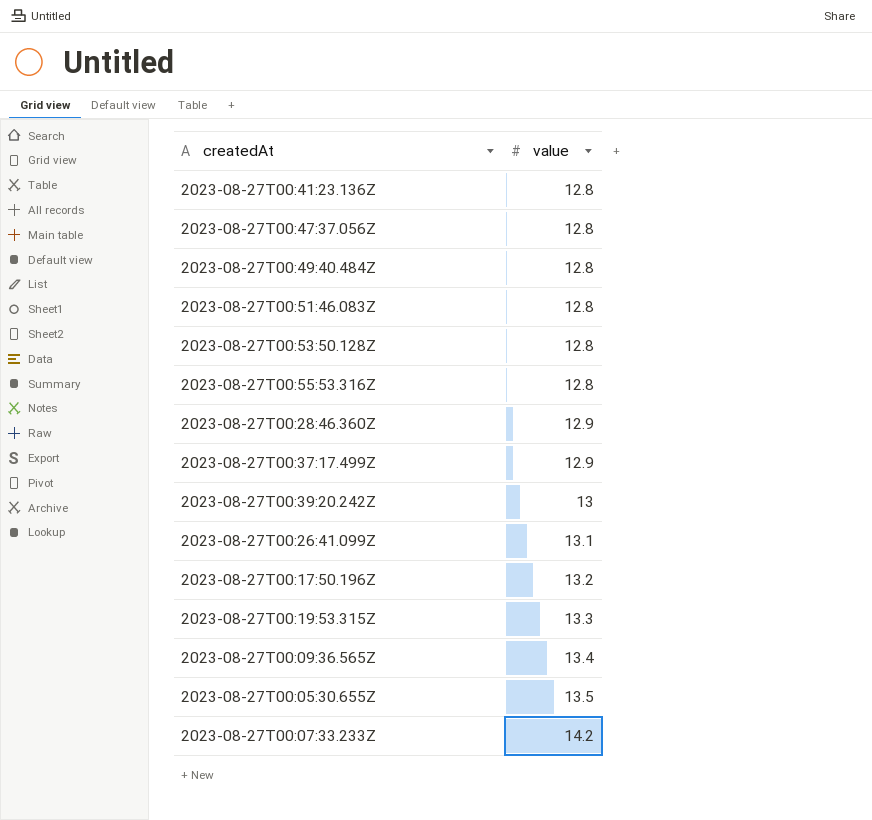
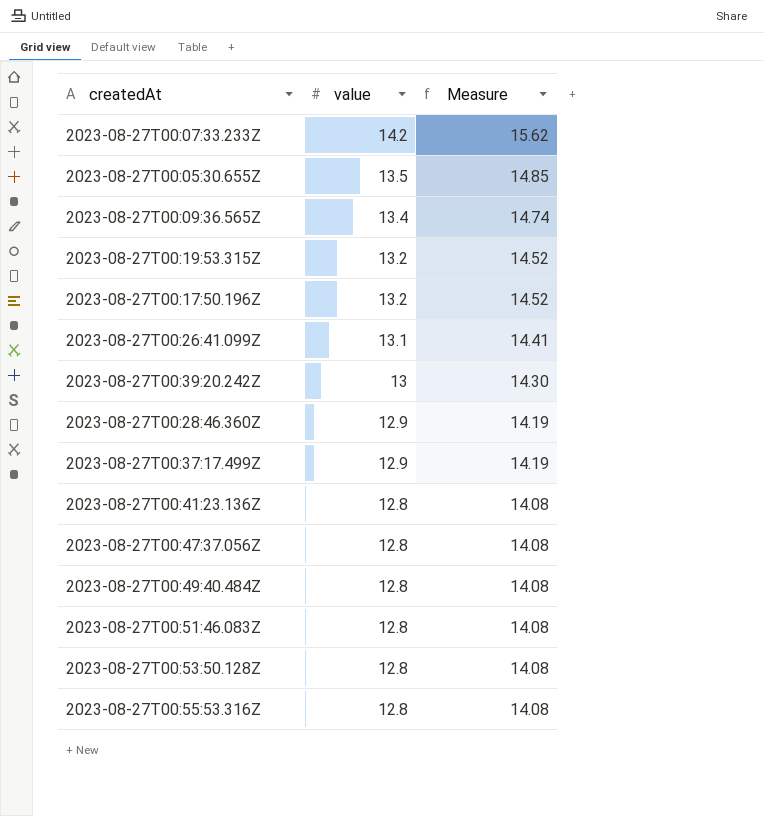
row order: value ascending -> value descending
column Measure | formula: none -> [value] * 1.1
2023-08-27T00:19:53.315Z | value: 13.3 -> 13.2

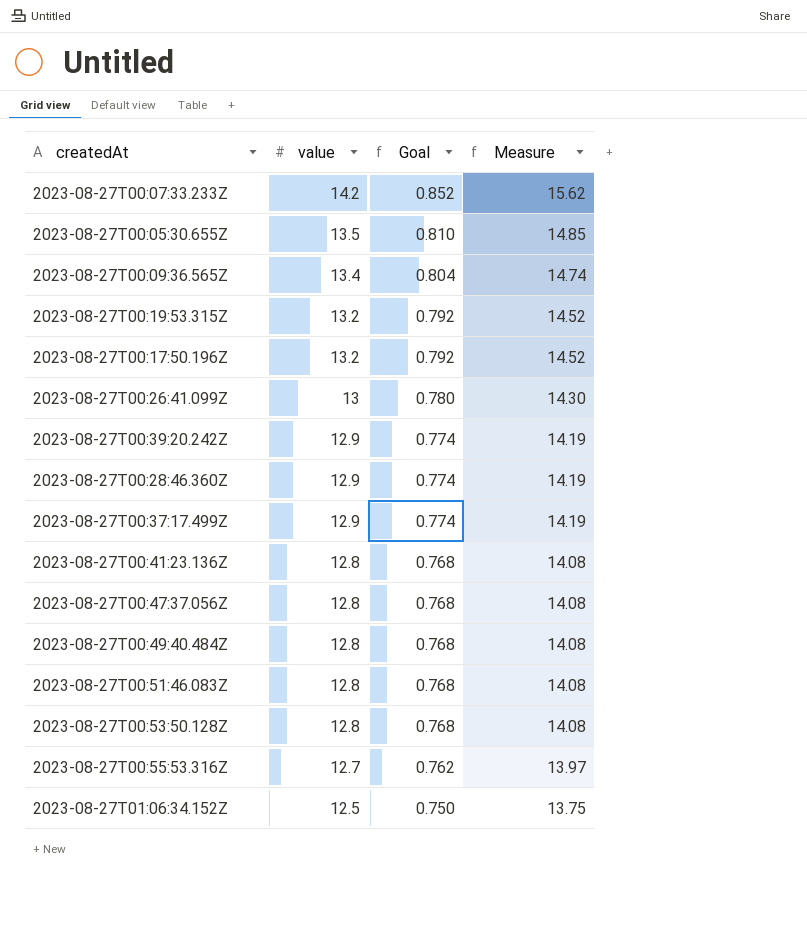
column Goal | formula: none -> [value] * 0.06
2023-08-27T00:26:41.099Z | value: 13.1 -> 13
2023-08-27T00:26:41.099Z | Measure: 14.41 -> 14.30
2023-08-27T00:39:20.242Z | value: 13 -> 12.9
2023-08-27T00:39:20.242Z | Measure: 14.30 -> 14.19
2023-08-27T00:55:53.316Z | value: 12.8 -> 12.7
2023-08-27T00:55:53.316Z | Measure: 14.08 -> 13.97
row 2023-08-27T01:06:34.152Z: none -> 12.5 | 0.750 | 13.75

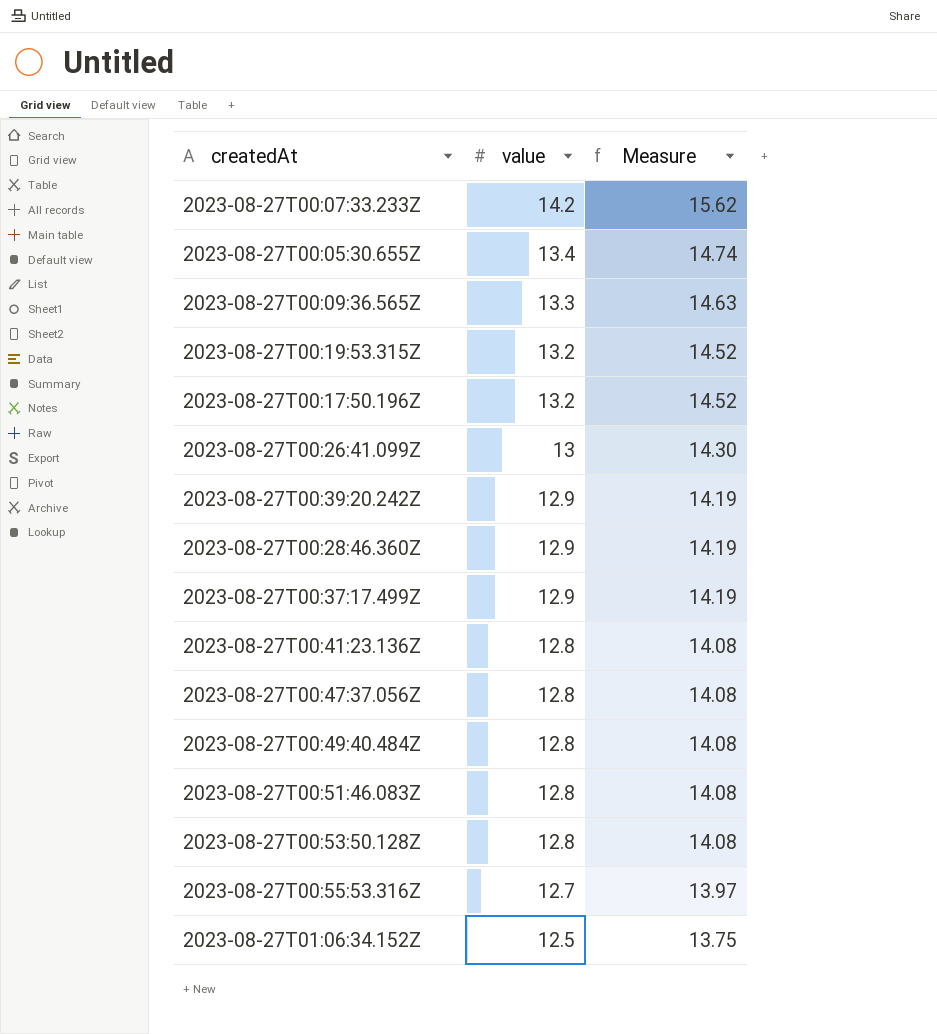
column Goal | formula: [value] * 0.06 -> none
2023-08-27T00:05:30.655Z | value: 13.5 -> 13.4
2023-08-27T00:05:30.655Z | Measure: 14.85 -> 14.74
2023-08-27T00:09:36.565Z | value: 13.4 -> 13.3
2023-08-27T00:09:36.565Z | Measure: 14.74 -> 14.63

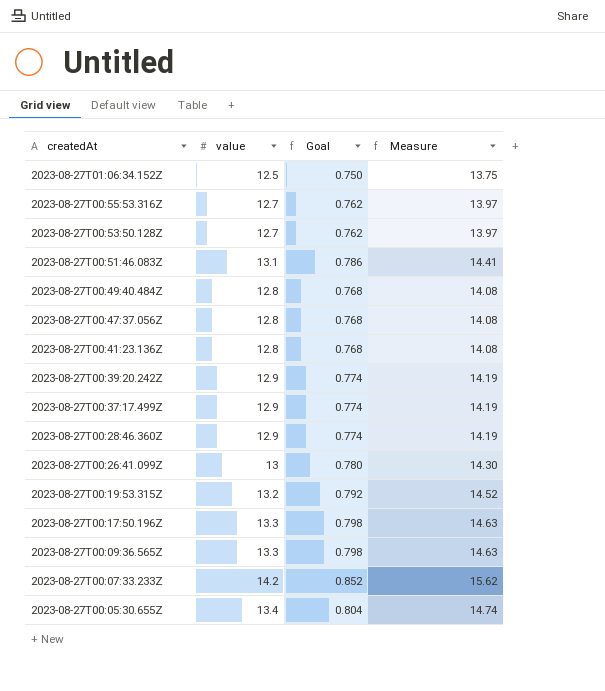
row order: value descending -> createdAt descending
column Goal | formula: none -> [value] * 0.06
2023-08-27T00:53:50.128Z | value: 12.8 -> 12.7
2023-08-27T00:53:50.128Z | Measure: 14.08 -> 13.97
2023-08-27T00:51:46.083Z | value: 12.8 -> 13.1
2023-08-27T00:51:46.083Z | Measure: 14.08 -> 14.41
2023-08-27T00:17:50.196Z | value: 13.2 -> 13.3
2023-08-27T00:17:50.196Z | Measure: 14.52 -> 14.63

